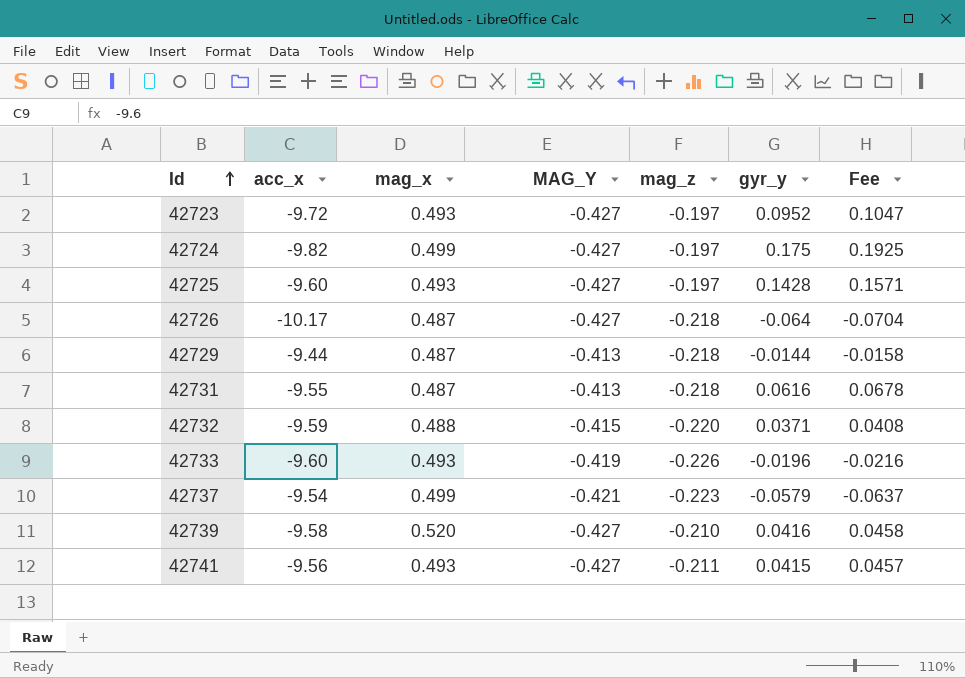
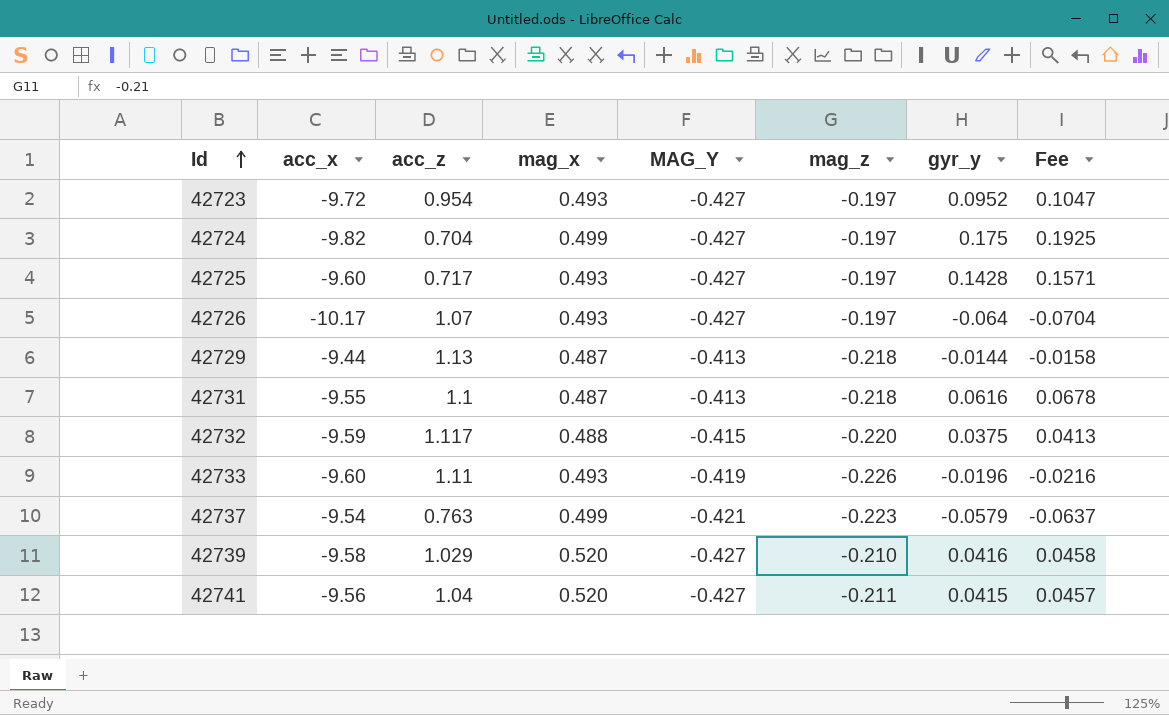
column acc_z | position: none -> 3
42726 | mag_x: 0.487 -> 0.493
42726 | mag_z: -0.218 -> -0.197
42732 | gyr_y: 0.0371 -> 0.0375
42732 | Fee: 0.0408 -> 0.0413
42741 | mag_x: 0.493 -> 0.520

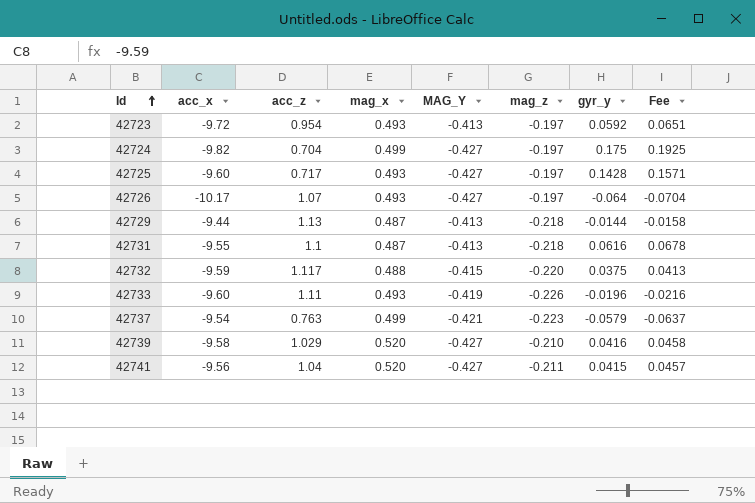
42723 | MAG_Y: -0.427 -> -0.413
42723 | gyr_y: 0.0952 -> 0.0592
42723 | Fee: 0.1047 -> 0.0651

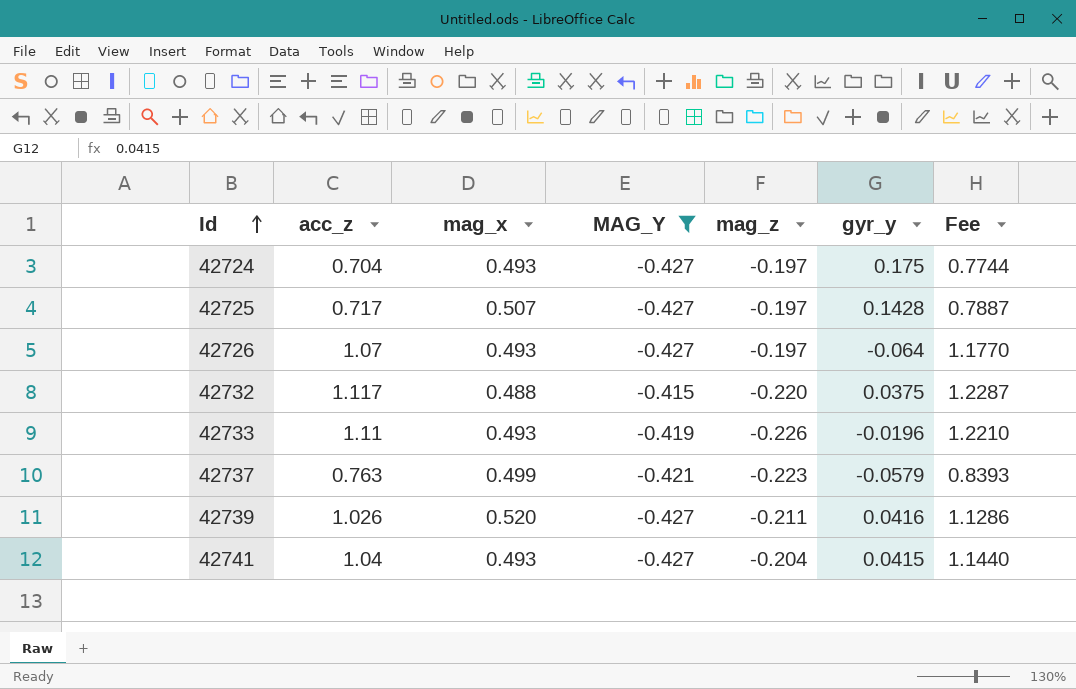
filter: none -> MAG_Y != -0.413
column acc_x | position: 2 -> none
column Fee | formula: [gyr_y] * 1.1 -> [acc_z] * 1.1
42724 | mag_x: 0.499 -> 0.493
42725 | mag_x: 0.493 -> 0.507
42739 | acc_z: 1.029 -> 1.026
42739 | mag_z: -0.210 -> -0.211
42741 | mag_x: 0.520 -> 0.493
42741 | mag_z: -0.211 -> -0.204

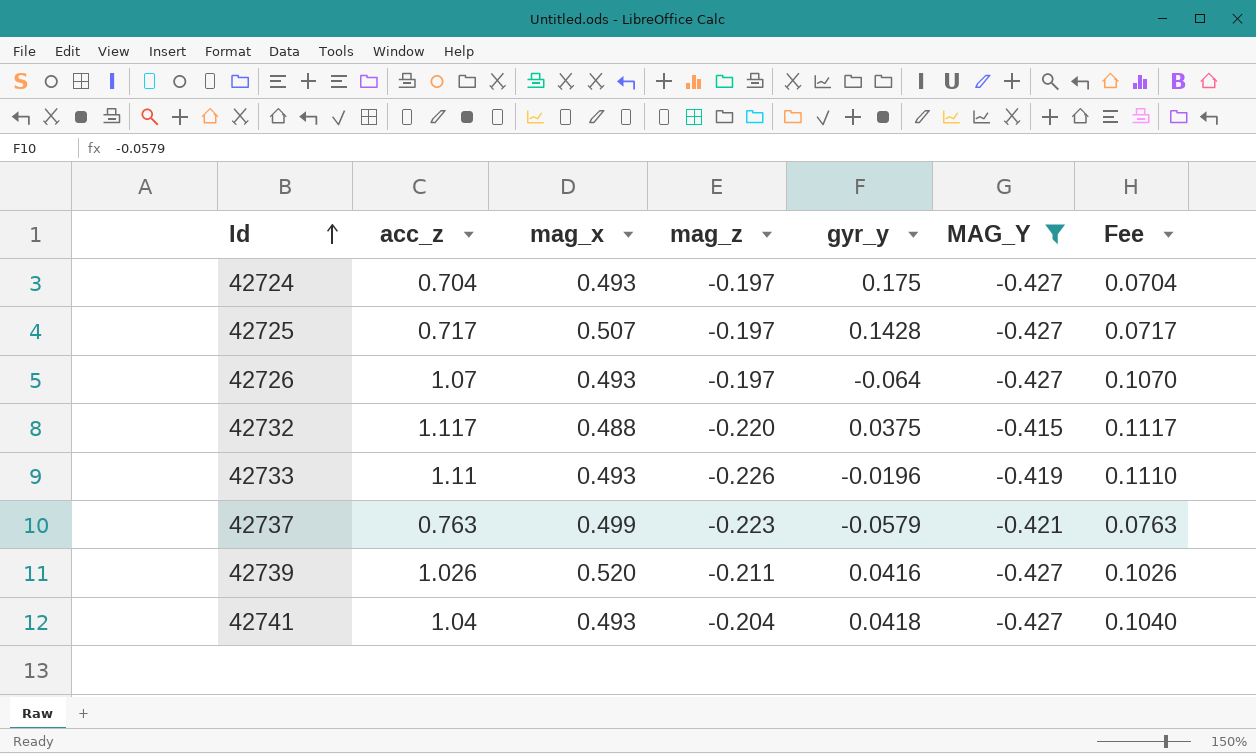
column MAG_Y | position: 4 -> 6
column Fee | formula: [acc_z] * 1.1 -> [acc_z] * 0.1
42741 | gyr_y: 0.0415 -> 0.0418

